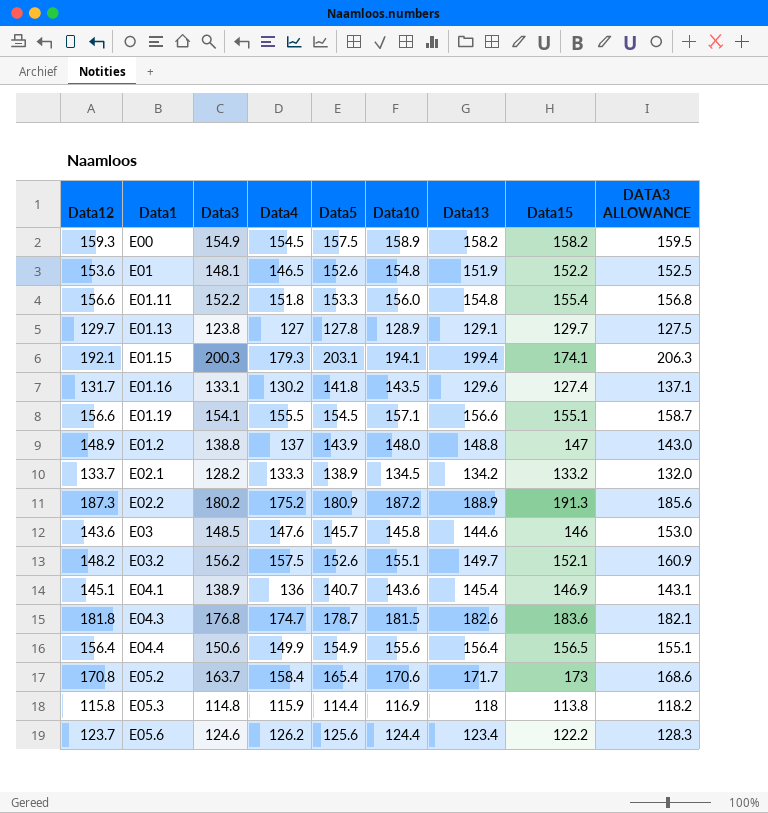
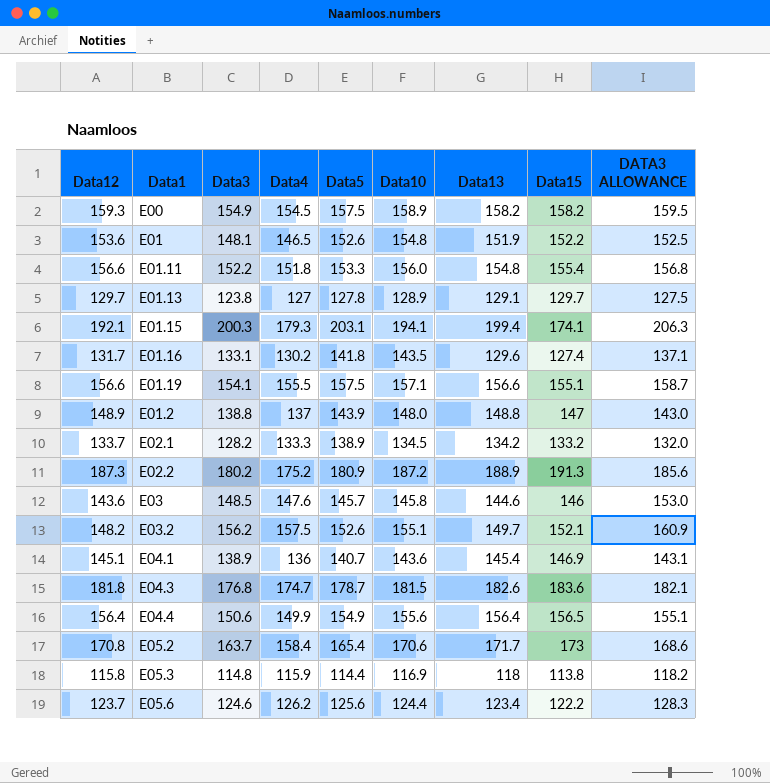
E01.19 | Data5: 154.5 -> 157.5

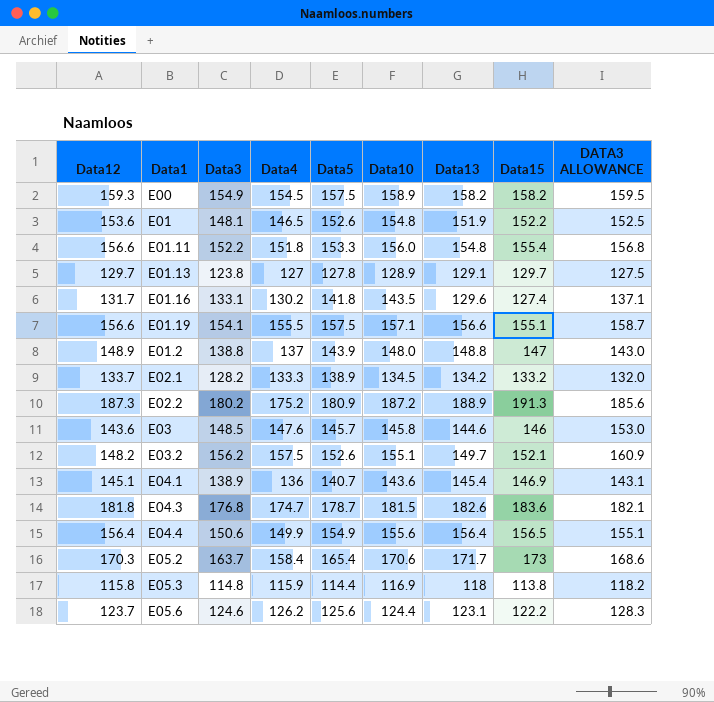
row E01.15: 192.1 | 200.3 | 179.3 | 203.1 | 194.1 | 199.4 | 174.1 | 206.3 -> none
E05.2 | Data12: 170.8 -> 170.3
E05.6 | Data13: 123.4 -> 123.1

